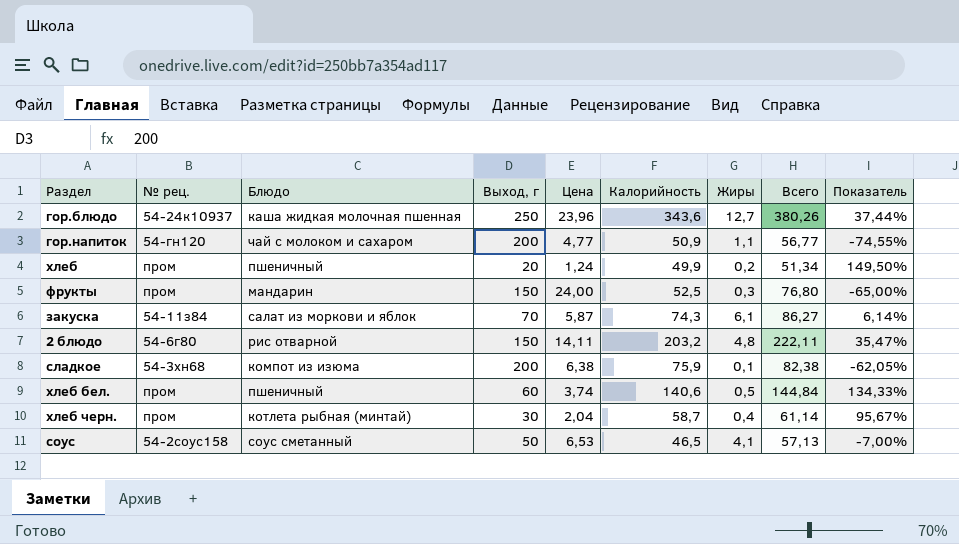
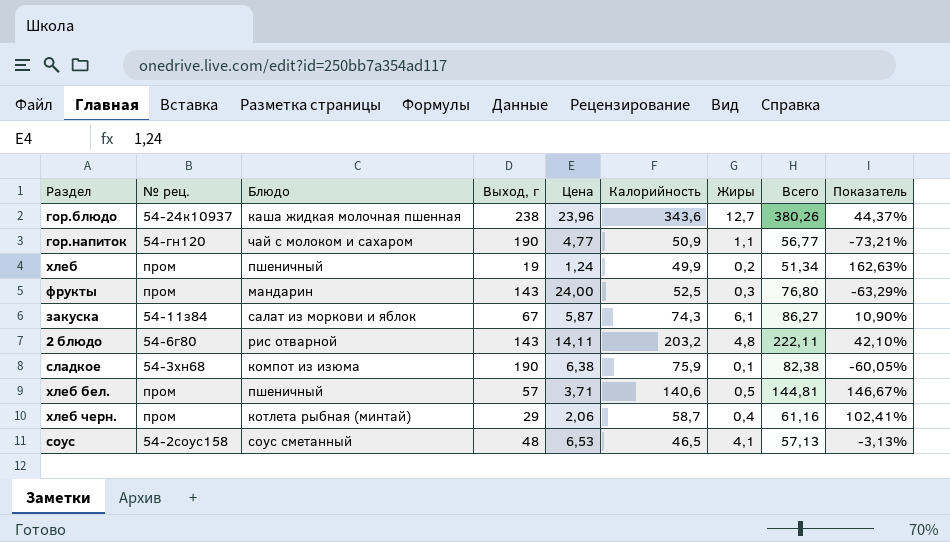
гор.блюдо | Выход, г: 250 -> 238
гор.блюдо | Показатель: 37,44% -> 44,37%
гор.напиток | Выход, г: 200 -> 190
гор.напиток | Показатель: -74,55% -> -73,21%
хлеб | Выход, г: 20 -> 19
хлеб | Показатель: 149,50% -> 162,63%
фрукты | Выход, г: 150 -> 143
фрукты | Показатель: -65,00% -> -63,29%
закуска | Выход, г: 70 -> 67
закуска | Показатель: 6,14% -> 10,90%
2 блюдо | Выход, г: 150 -> 143
2 блюдо | Показатель: 35,47% -> 42,10%
сладкое | Выход, г: 200 -> 190
сладкое | Показатель: -62,05% -> -60,05%
хлеб бел. | Выход, г: 60 -> 57
хлеб бел. | Цена: 3,74 -> 3,71
хлеб бел. | Всего: 144,84 -> 144,81
хлеб бел. | Показатель: 134,33% -> 146,67%
хлеб черн. | Выход, г: 30 -> 29
хлеб черн. | Цена: 2,04 -> 2,06
хлеб черн. | Всего: 61,14 -> 61,16
хлеб черн. | Показатель: 95,67% -> 102,41%
соус | Выход, г: 50 -> 48
соус | Показатель: -7,00% -> -3,13%

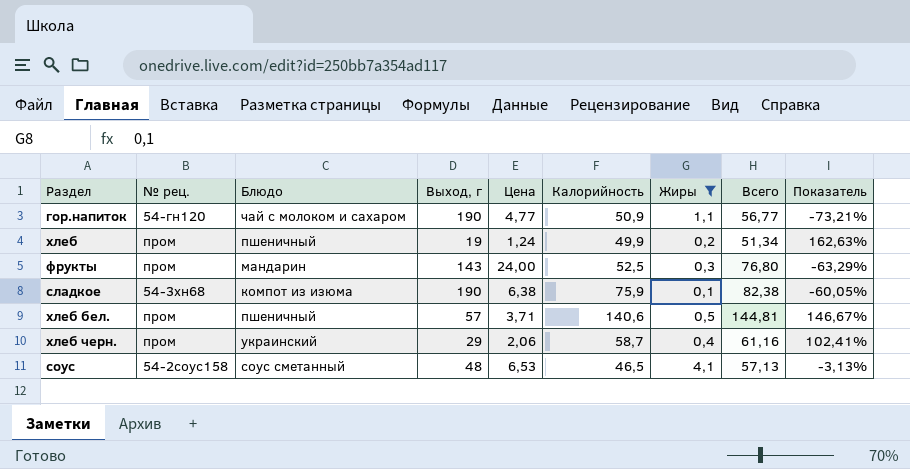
filter: none -> Жиры <= 4,1
хлеб черн. | Блюдо: котлета рыбная (минтай) -> украинский

